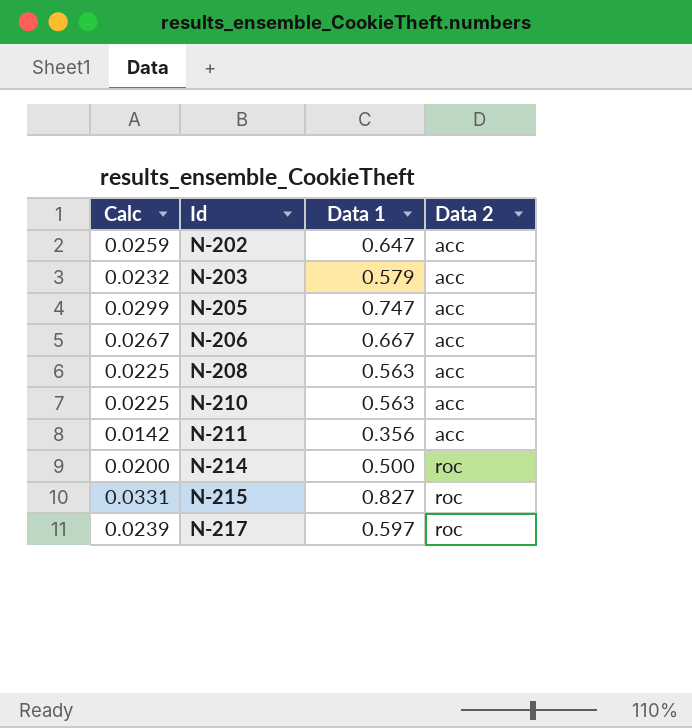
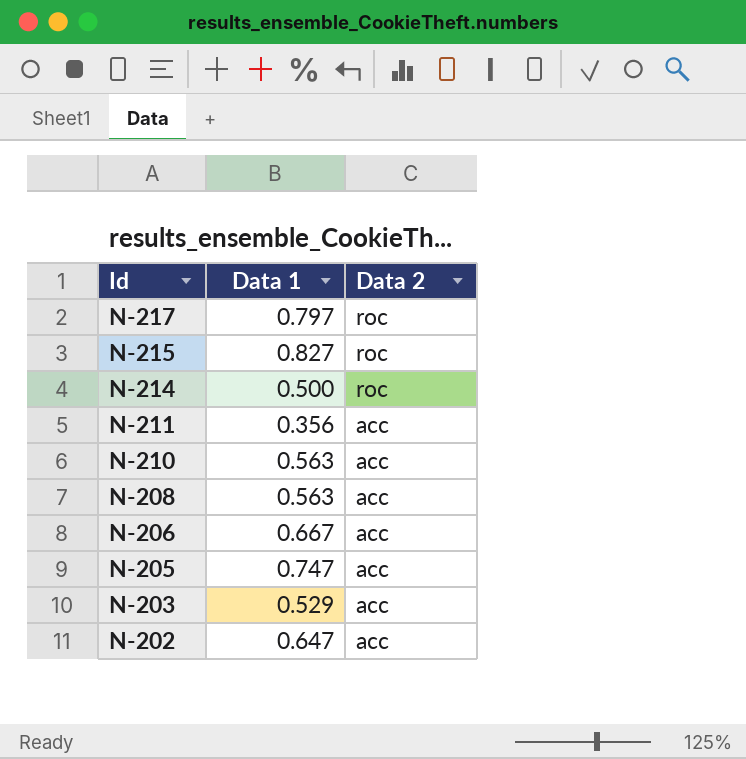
row order: Id ascending -> Id descending
column Calc | formula: [Data 1] * 0.04 -> none
N-217 | Data 1: 0.597 -> 0.797
N-203 | Data 1: 0.579 -> 0.529

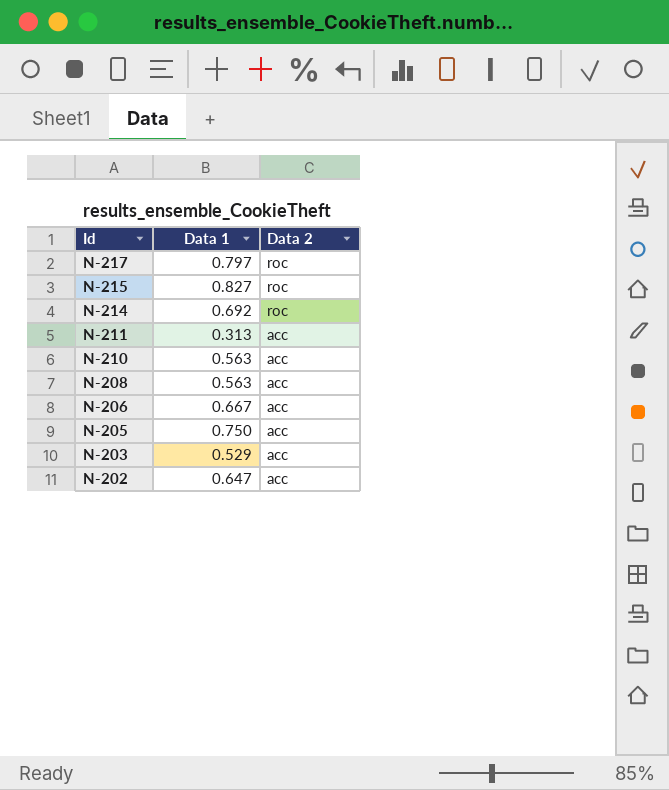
N-214 | Data 1: 0.500 -> 0.692
N-211 | Data 1: 0.356 -> 0.313
N-205 | Data 1: 0.747 -> 0.750

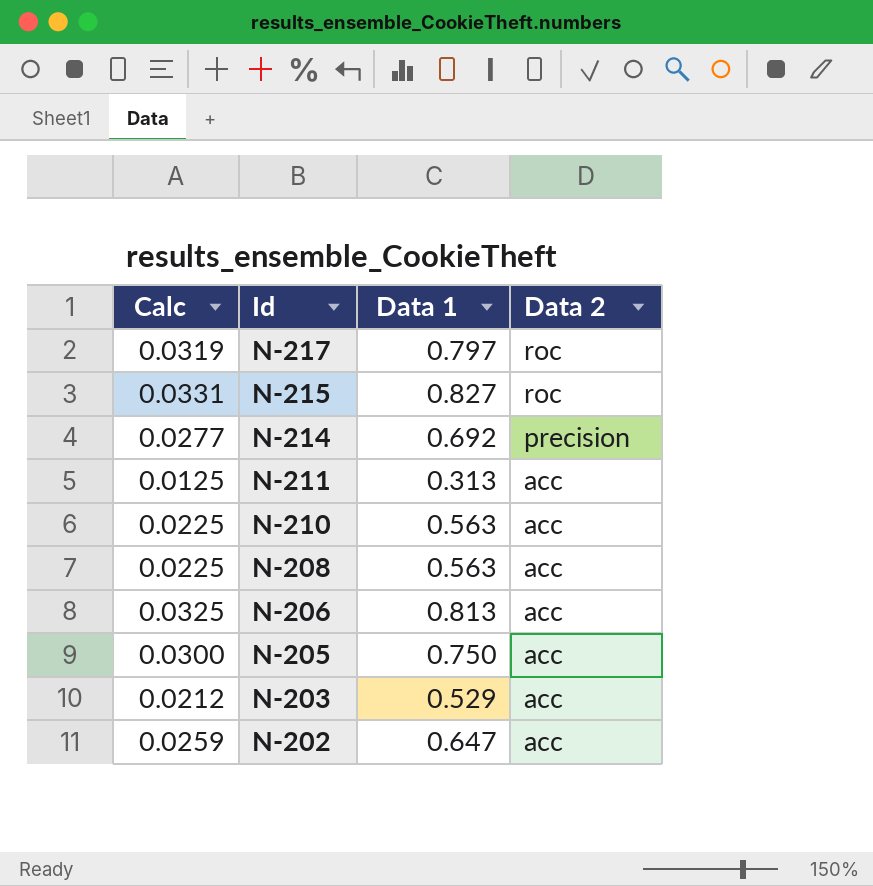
column Calc | formula: none -> [Data 1] * 0.04
N-214 | Data 2: roc -> precision
N-206 | Data 1: 0.667 -> 0.813

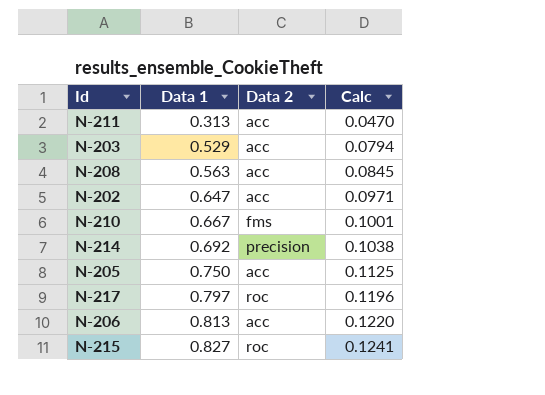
row order: Id descending -> Data 1 ascending
column Calc | formula: [Data 1] * 0.04 -> [Data 1] * 0.15
column Calc | position: 1 -> 4
N-210 | Data 1: 0.563 -> 0.667
N-210 | Data 2: acc -> fms

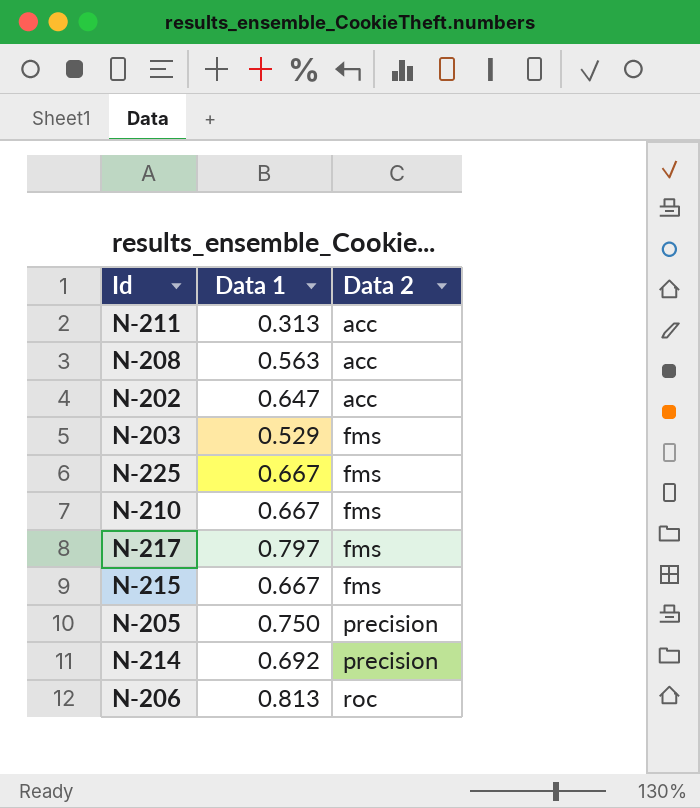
row order: Data 1 ascending -> Data 2 ascending
column Calc | formula: [Data 1] * 0.15 -> none
N-203 | Data 2: acc -> fms
row N-225: none -> 0.667 | fms
N-217 | Data 2: roc -> fms
N-215 | Data 1: 0.827 -> 0.667
N-215 | Data 2: roc -> fms
N-205 | Data 2: acc -> precision
N-206 | Data 2: acc -> roc

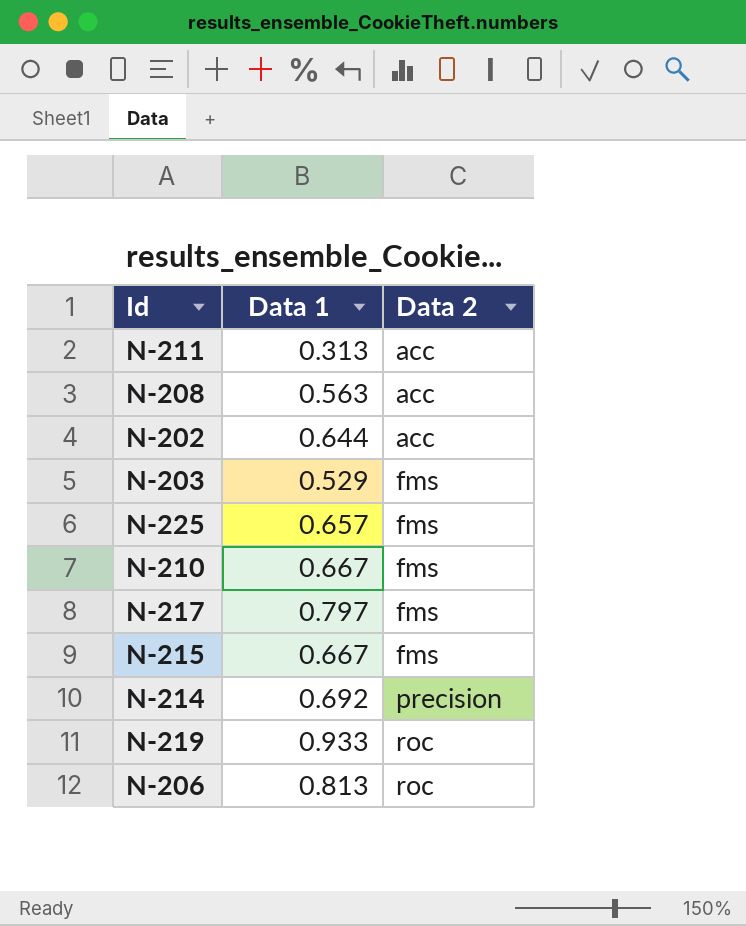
row N-205: 0.750 | precision -> none
N-202 | Data 1: 0.647 -> 0.644
N-225 | Data 1: 0.667 -> 0.657
row N-219: none -> 0.933 | roc

